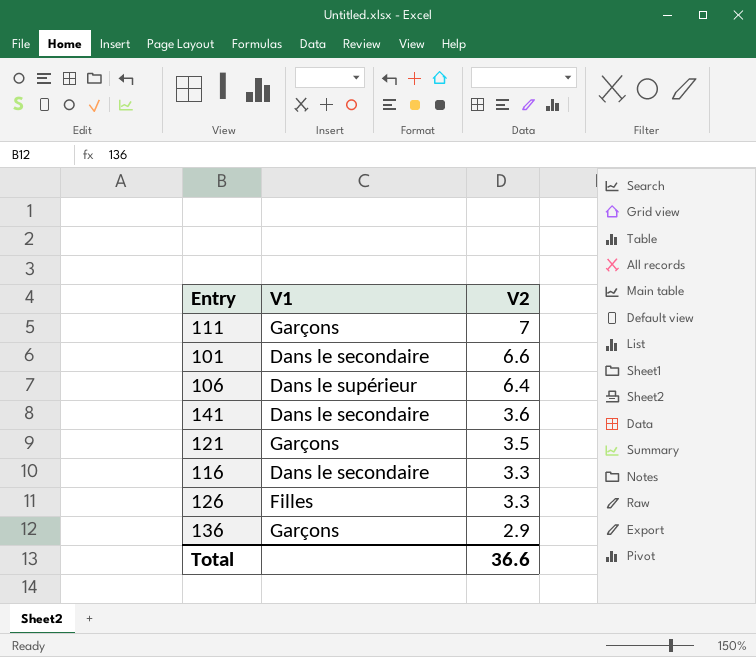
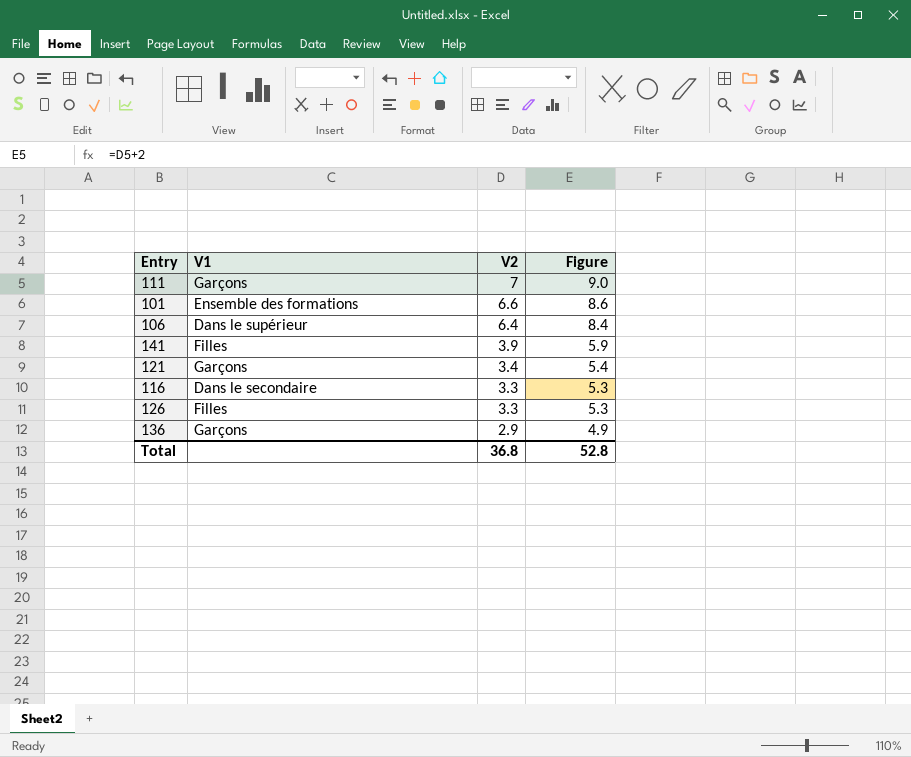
column Figure | formula: none -> [V2] + 2
101 | V1: Dans le secondaire -> Ensemble des formations
141 | V1: Dans le secondaire -> Filles
141 | V2: 3.6 -> 3.9
121 | V2: 3.5 -> 3.4
Total | V2: 36.6 -> 36.8

